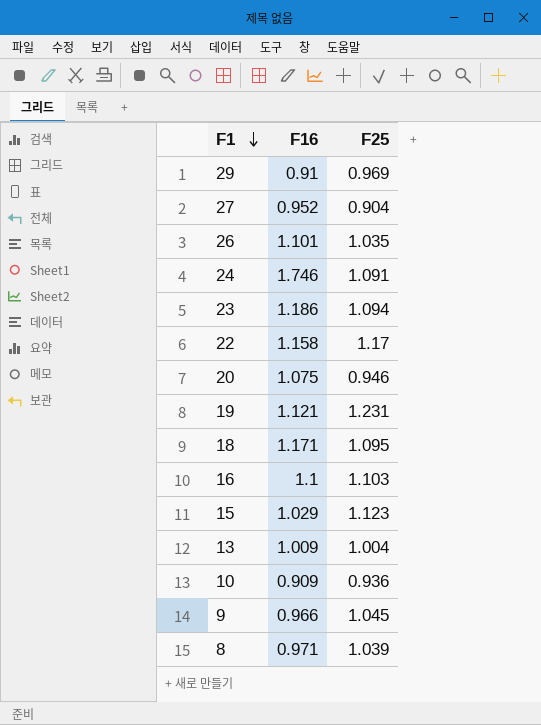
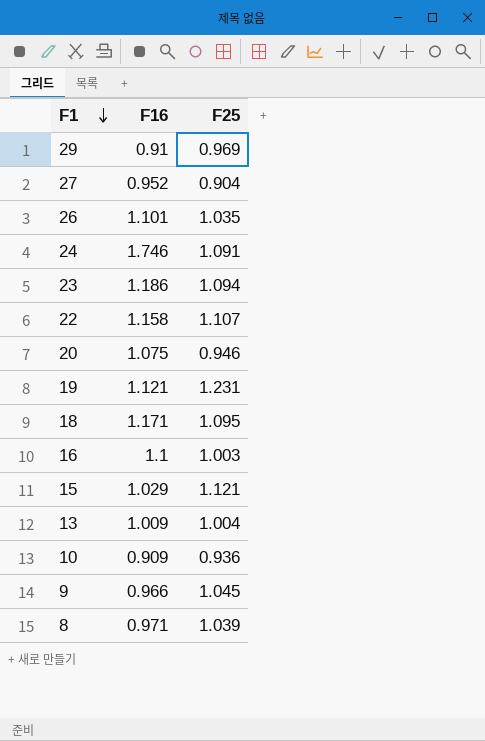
22 | F25: 1.17 -> 1.107
16 | F25: 1.103 -> 1.003
15 | F25: 1.123 -> 1.121

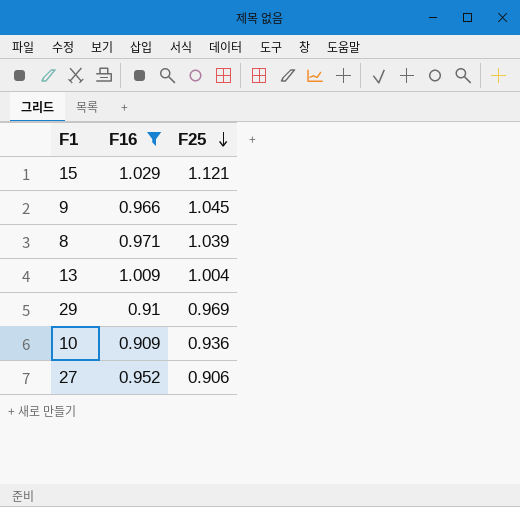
filter: none -> F16 <= 1.029
row order: F1 descending -> F25 descending
27 | F25: 0.904 -> 0.906

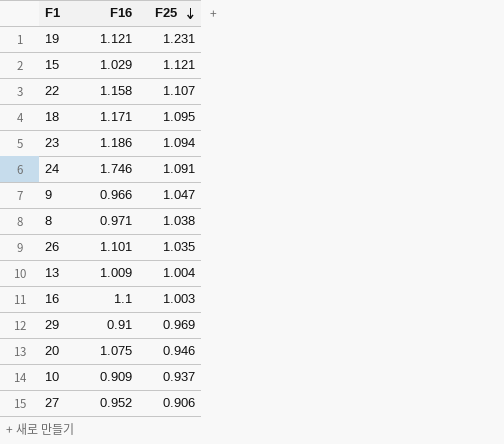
filter: F16 <= 1.029 -> none
9 | F25: 1.045 -> 1.047
8 | F25: 1.039 -> 1.038
10 | F25: 0.936 -> 0.937

